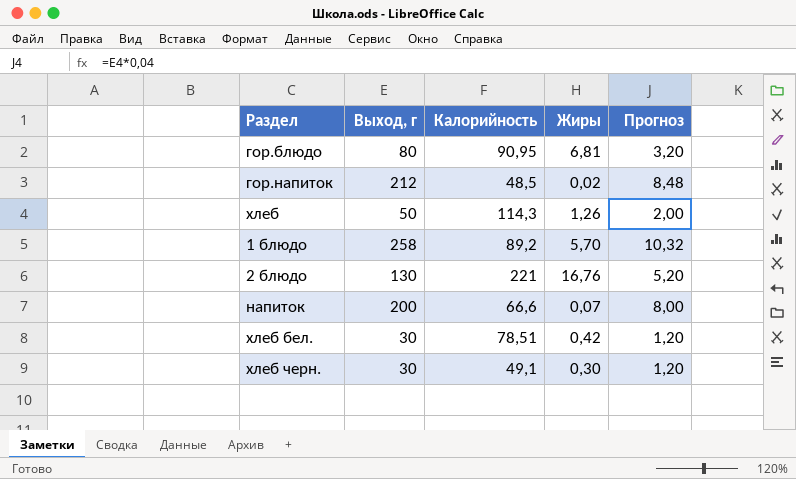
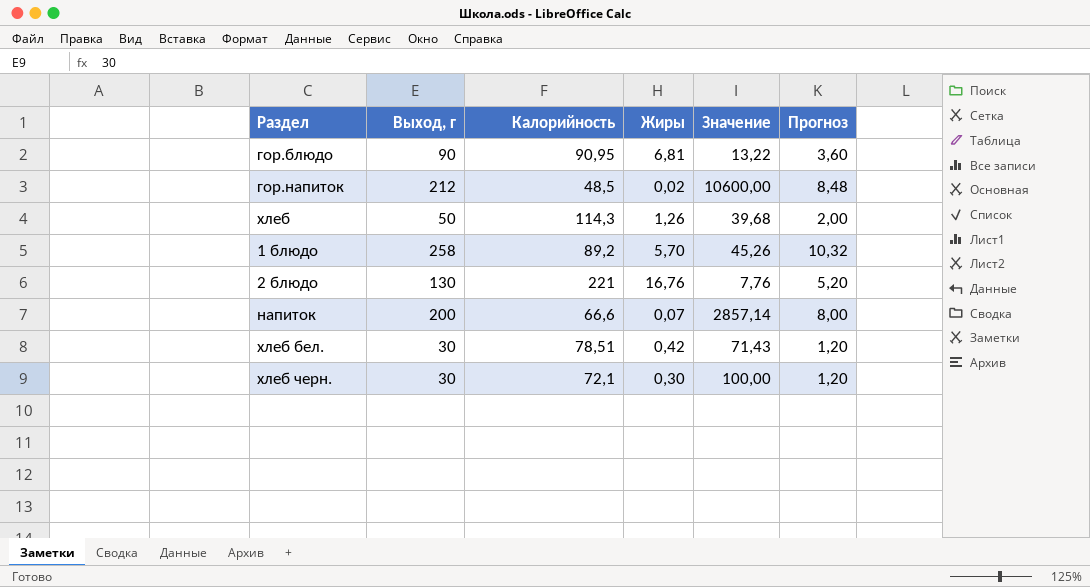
column Значение | formula: none -> [Выход, г] / [Жиры]
гор.блюдо | Выход, г: 80 -> 90
гор.блюдо | Прогноз: 3,20 -> 3,60
хлеб черн. | Калорийность: 49,1 -> 72,1

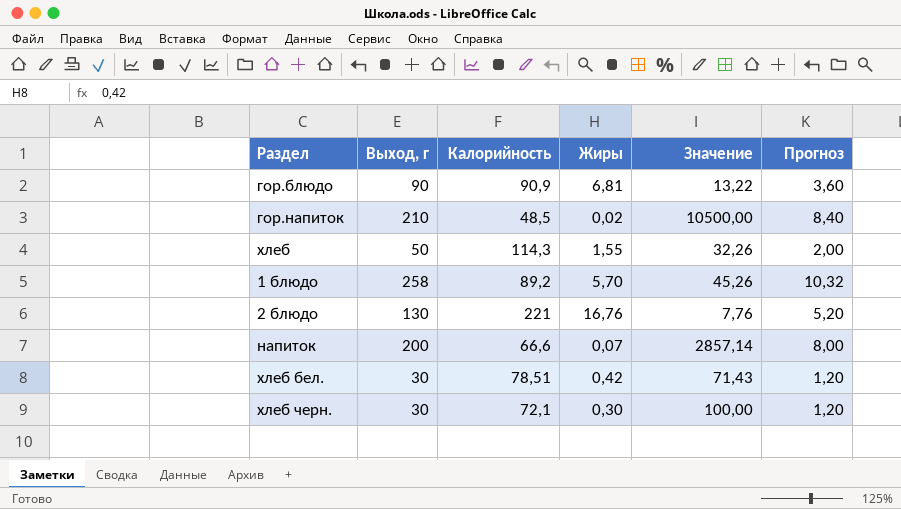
гор.блюдо | Калорийность: 90,95 -> 90,9
гор.напиток | Выход, г: 212 -> 210
гор.напиток | Значение: 10600,00 -> 10500,00
гор.напиток | Прогноз: 8,48 -> 8,40
хлеб | Жиры: 1,26 -> 1,55
хлеб | Значение: 39,68 -> 32,26

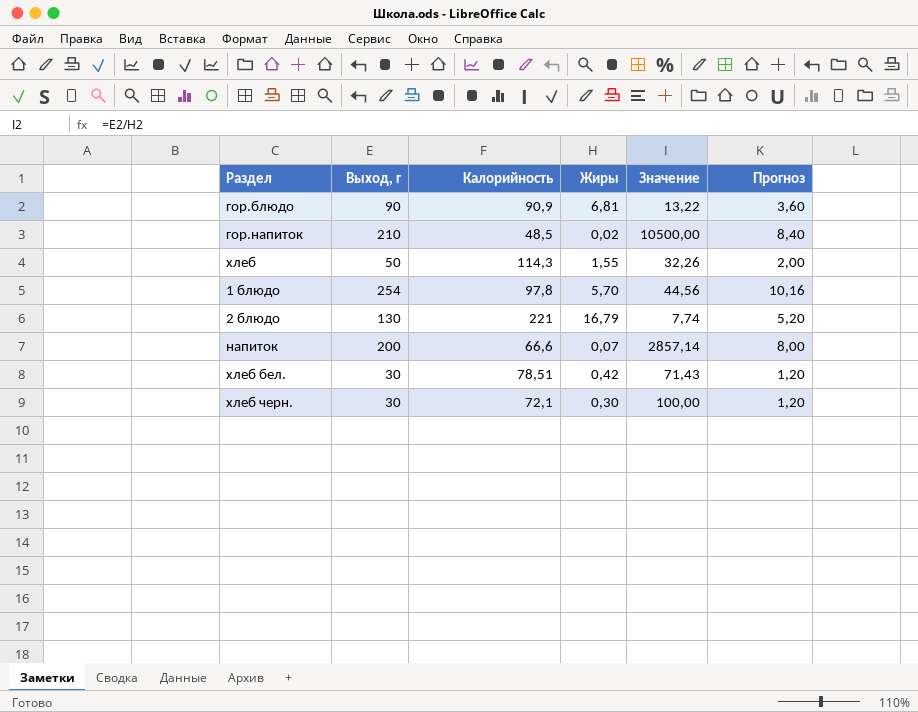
1 блюдо | Выход, г: 258 -> 254
1 блюдо | Калорийность: 89,2 -> 97,8
1 блюдо | Значение: 45,26 -> 44,56
1 блюдо | Прогноз: 10,32 -> 10,16
2 блюдо | Жиры: 16,76 -> 16,79
2 блюдо | Значение: 7,76 -> 7,74

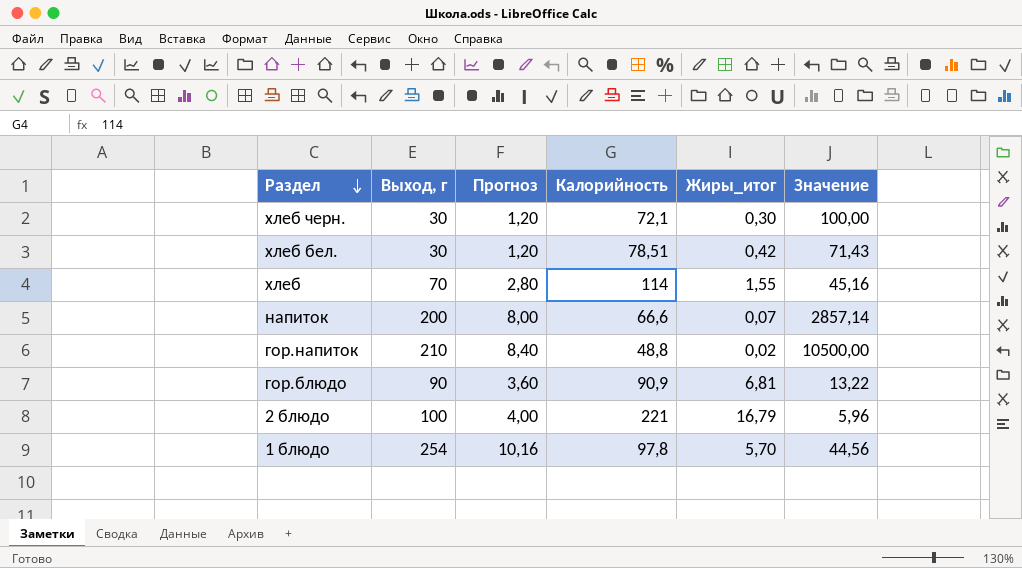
row order: none -> Раздел descending
column Прогноз | position: 6 -> 3
column name: Жиры -> Жиры_итог
хлеб | Выход, г: 50 -> 70
хлеб | Прогноз: 2,00 -> 2,80
хлеб | Калорийность: 114,3 -> 114
хлеб | Значение: 32,26 -> 45,16
гор.напиток | Калорийность: 48,5 -> 48,8
2 блюдо | Выход, г: 130 -> 100
2 блюдо | Прогноз: 5,20 -> 4,00
2 блюдо | Значение: 7,74 -> 5,96

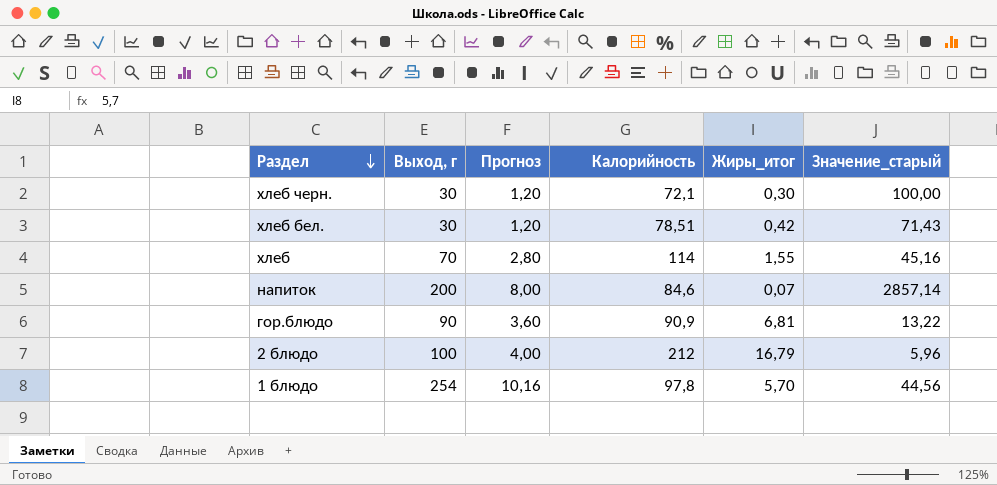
column name: Значение -> Значение_старый
row гор.напиток: 210 | 8,40 | 48,8 | 0,02 | 10500,00 -> none
напиток | Калорийность: 66,6 -> 84,6
2 блюдо | Калорийность: 221 -> 212

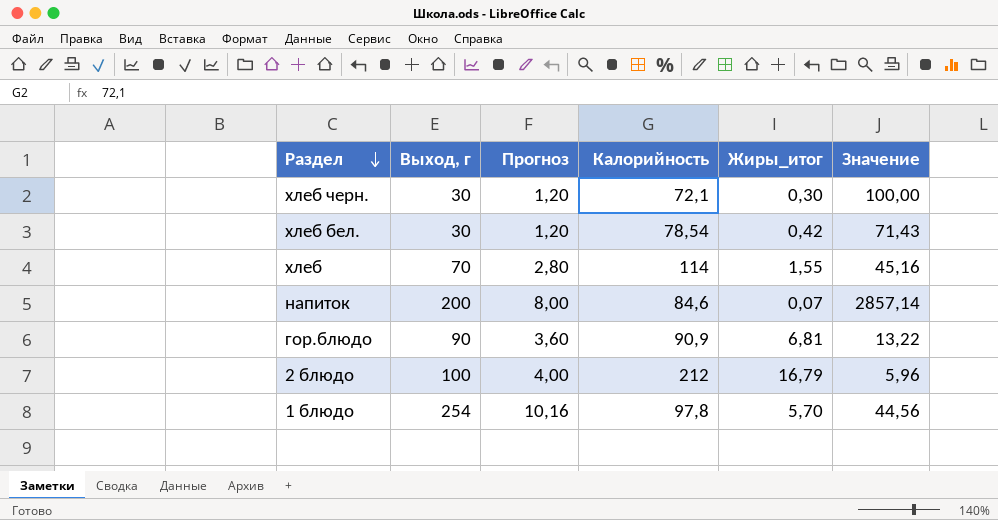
column name: Значение_старый -> Значение
хлеб бел. | Калорийность: 78,51 -> 78,54

